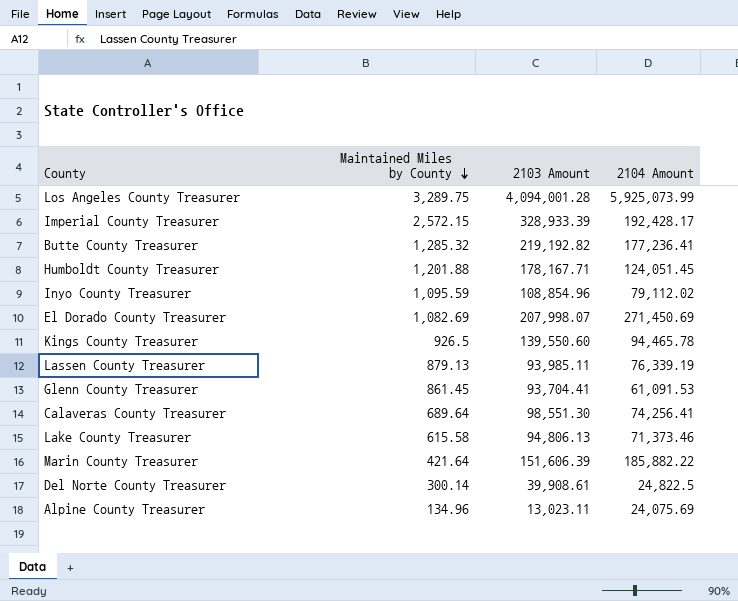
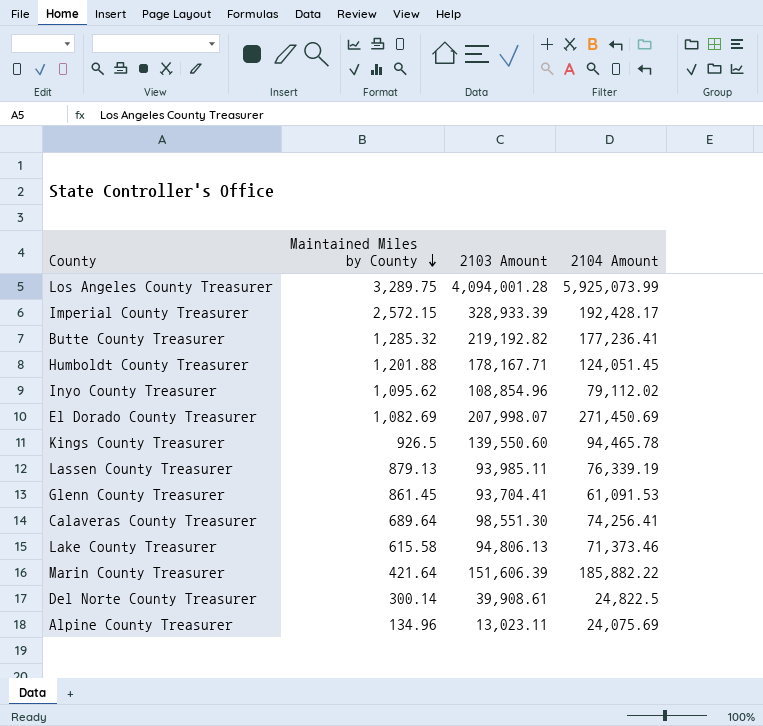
Inyo County Treasurer | Maintained Miles by County: 1,095.59 -> 1,095.62

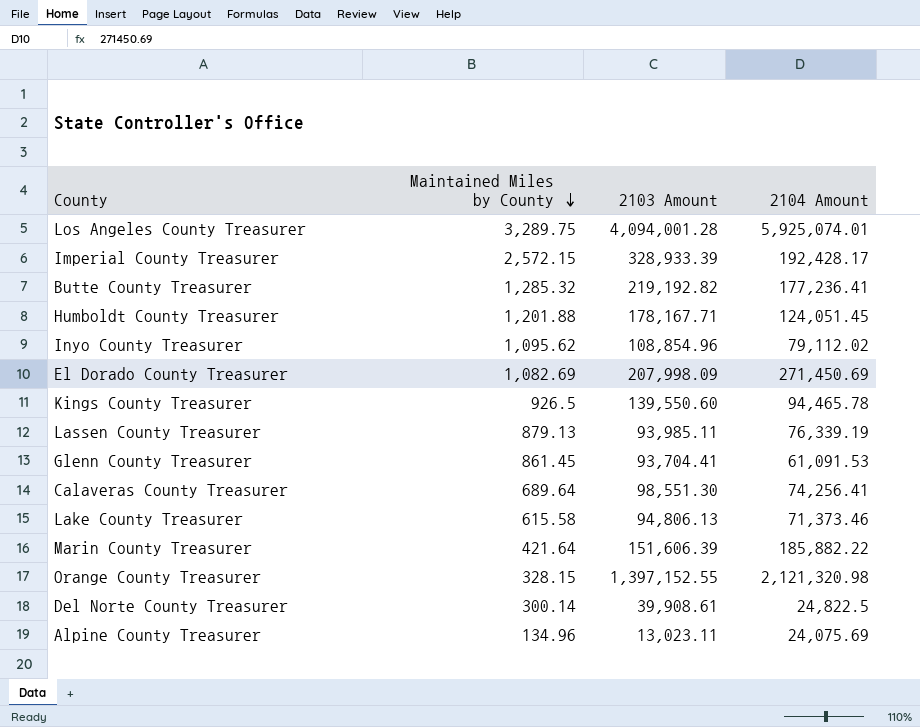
Los Angeles County Treasurer | 2104 Amount: 5,925,073.99 -> 5,925,074.01
El Dorado County Treasurer | 2103 Amount: 207,998.07 -> 207,998.09
row Orange County Treasurer: none -> 328.15 | 1,397,152.55 | 2,121,320.98

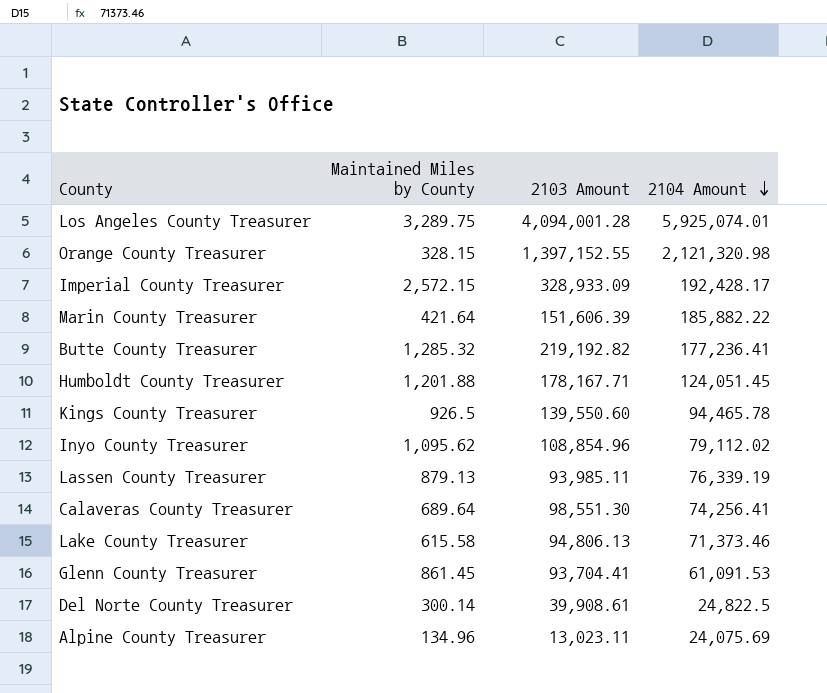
row order: Maintained Miles by County descending -> 2104 Amount descending
row El Dorado County Treasurer: 1,082.69 | 207,998.09 | 271,450.69 -> none
Imperial County Treasurer | 2103 Amount: 328,933.39 -> 328,933.09

